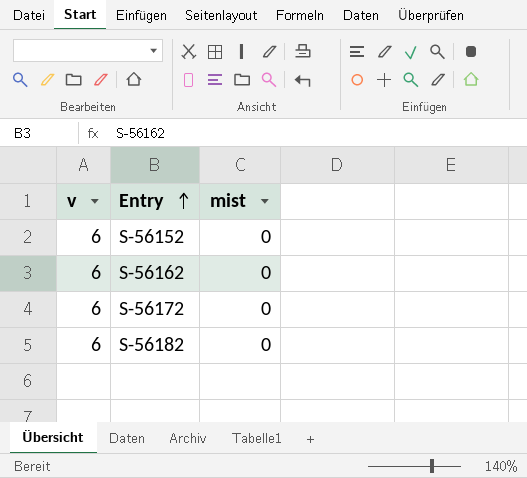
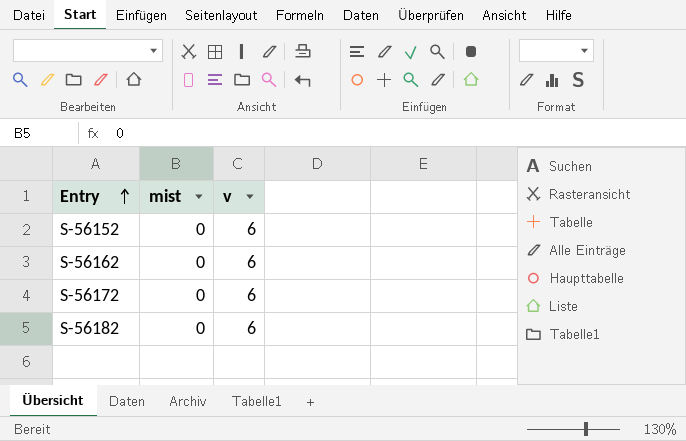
column v | position: 1 -> 3

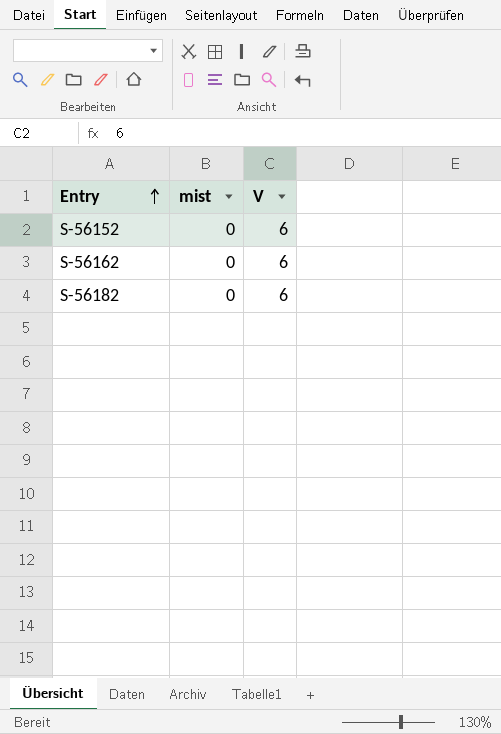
column name: v -> V
row S-56172: 0 | 6 -> none

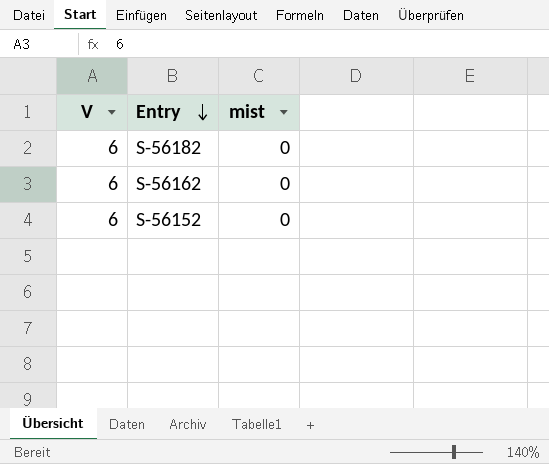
row order: Entry ascending -> Entry descending
column V | position: 3 -> 1

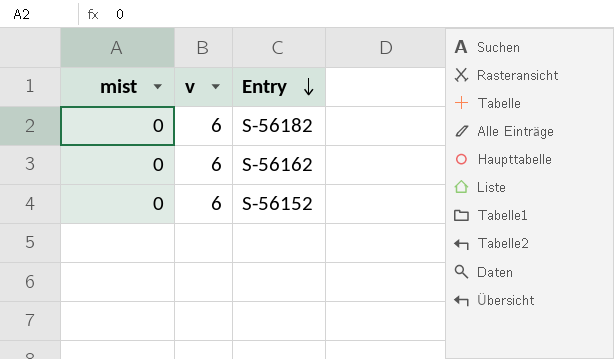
column mist | position: 3 -> 1
column name: V -> v

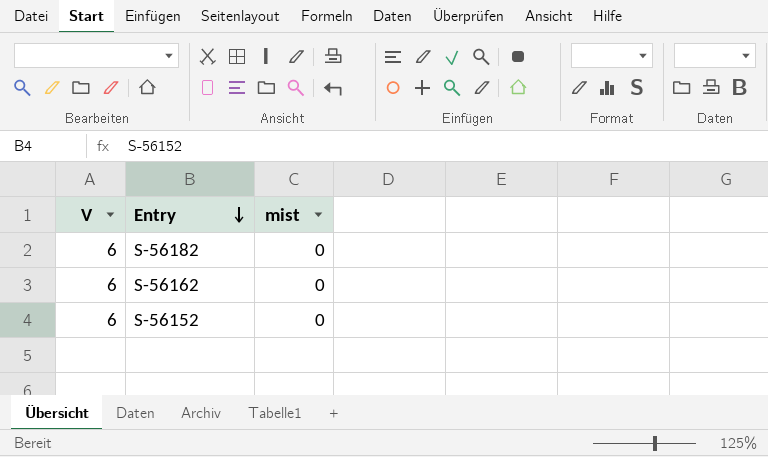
column name: v -> V
column mist | position: 1 -> 3

